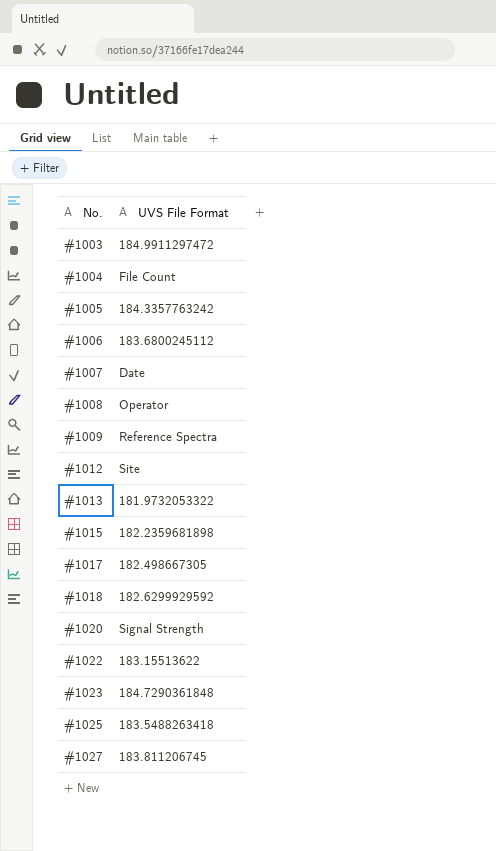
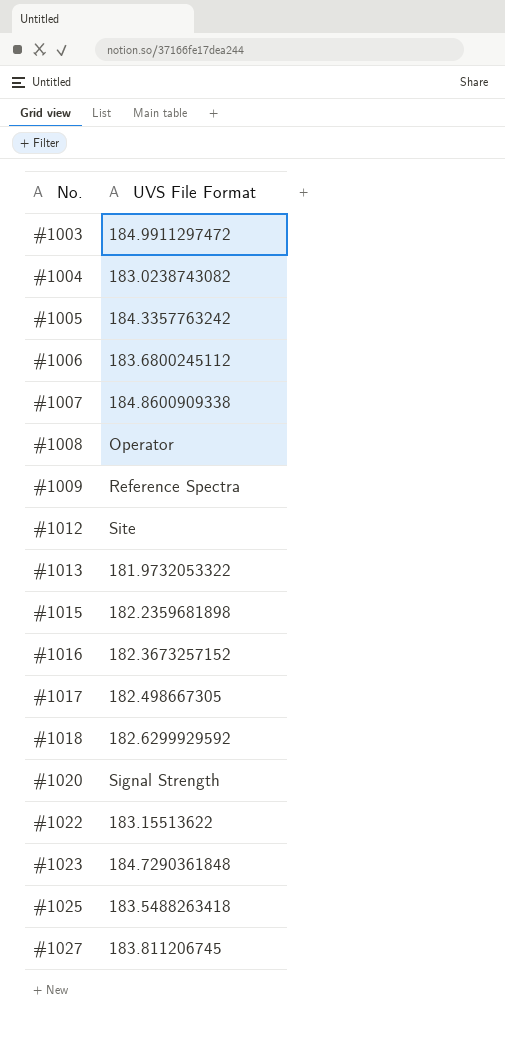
#1004 | UVS File Format: File Count -> 183.0238743082
#1007 | UVS File Format: Date -> 184.8600909338
row #1016: none -> 182.3673257152

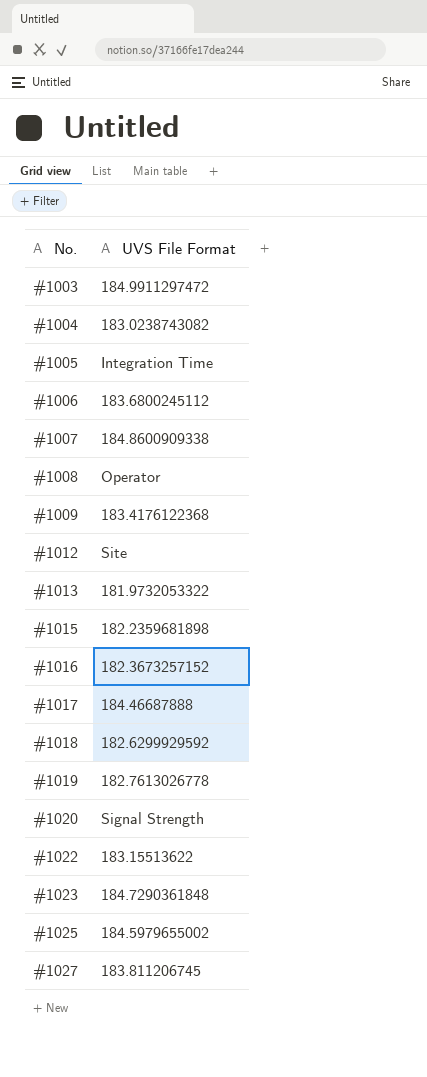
#1005 | UVS File Format: 184.3357763242 -> Integration Time
#1009 | UVS File Format: Reference Spectra -> 183.4176122368
#1017 | UVS File Format: 182.498667305 -> 184.46687888
row #1019: none -> 182.7613026778
#1025 | UVS File Format: 183.5488263418 -> 184.5979655002

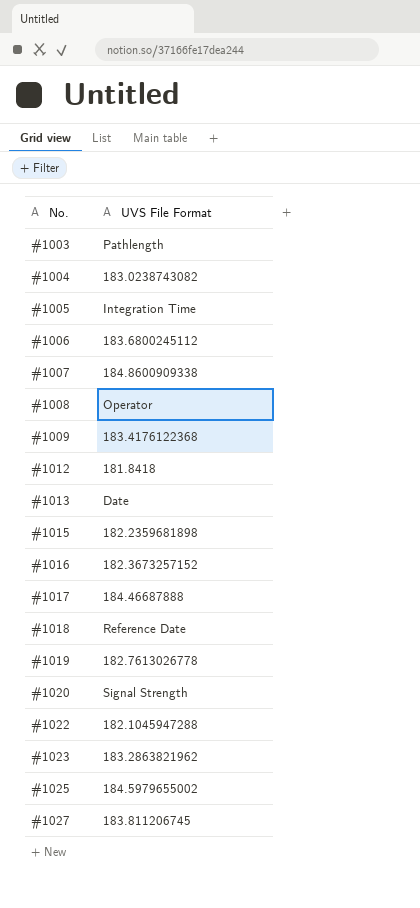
#1003 | UVS File Format: 184.9911297472 -> Pathlength
#1012 | UVS File Format: Site -> 181.8418
#1013 | UVS File Format: 181.9732053322 -> Date
#1018 | UVS File Format: 182.6299929592 -> Reference Date
#1022 | UVS File Format: 183.15513622 -> 182.1045947288
#1023 | UVS File Format: 184.7290361848 -> 183.2863821962

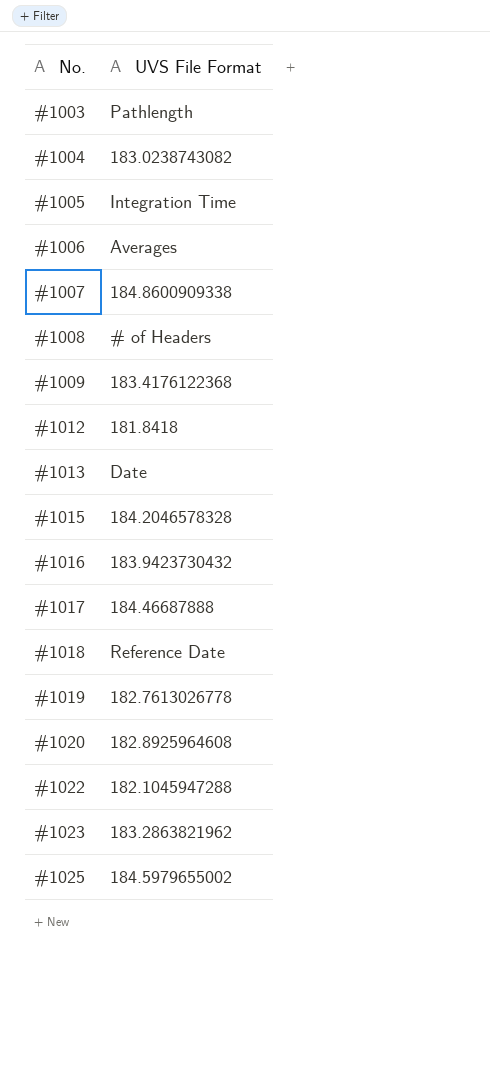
row #1027: 183.811206745 -> none
#1006 | UVS File Format: 183.6800245112 -> Averages
#1008 | UVS File Format: Operator -> # of Headers
#1015 | UVS File Format: 182.2359681898 -> 184.2046578328
#1016 | UVS File Format: 182.3673257152 -> 183.9423730432
#1020 | UVS File Format: Signal Strength -> 182.8925964608

